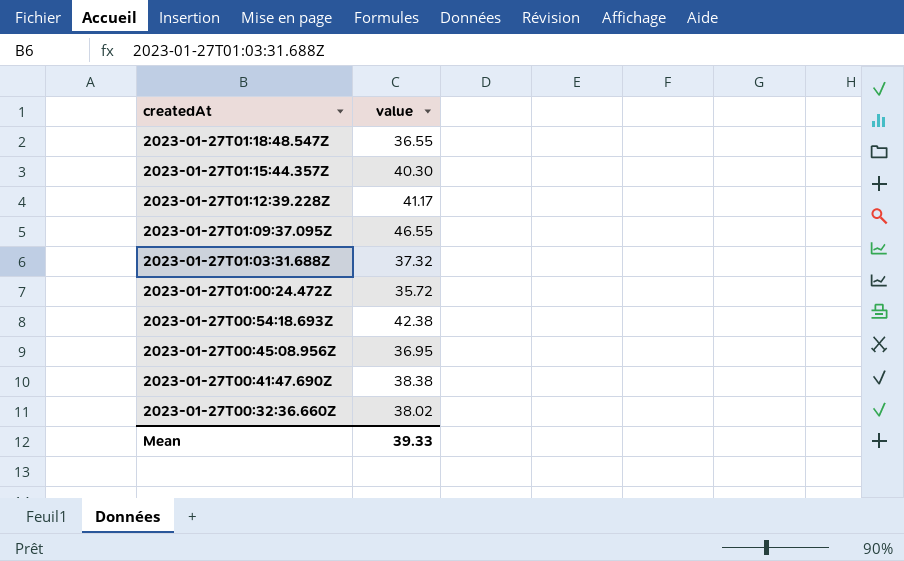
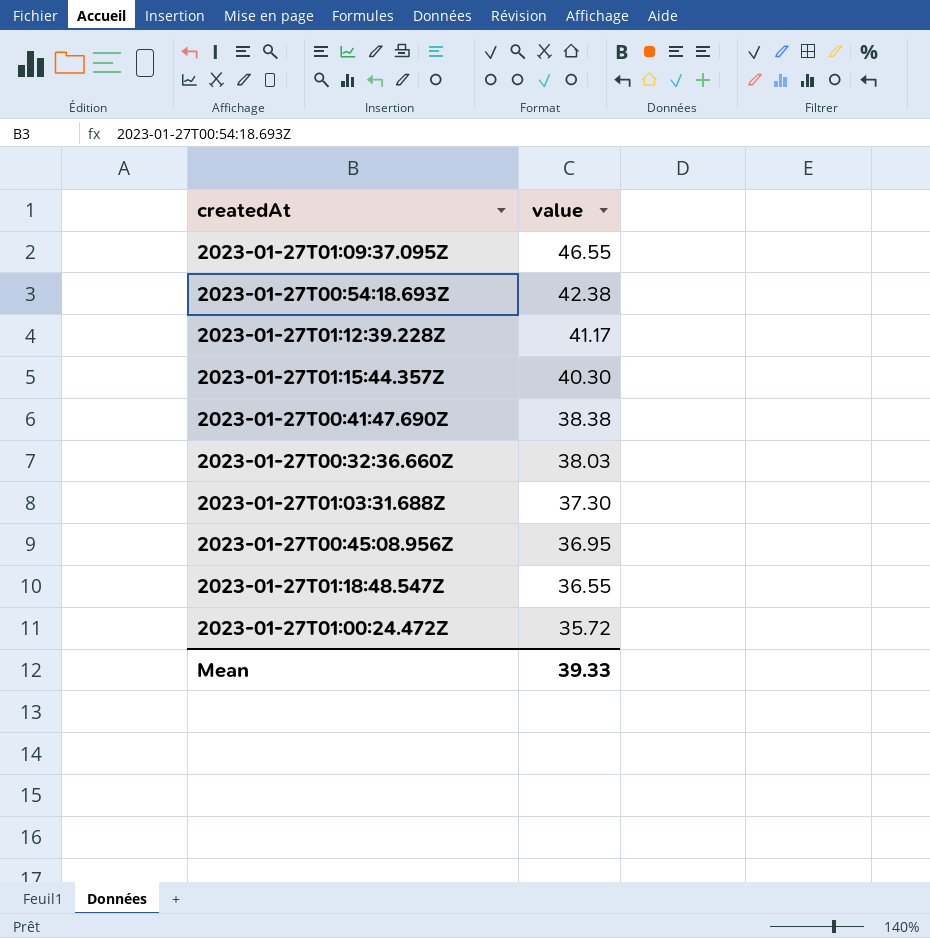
row order: createdAt descending -> value descending
2023-01-27T00:32:36.660Z | value: 38.02 -> 38.03
2023-01-27T01:03:31.688Z | value: 37.32 -> 37.30

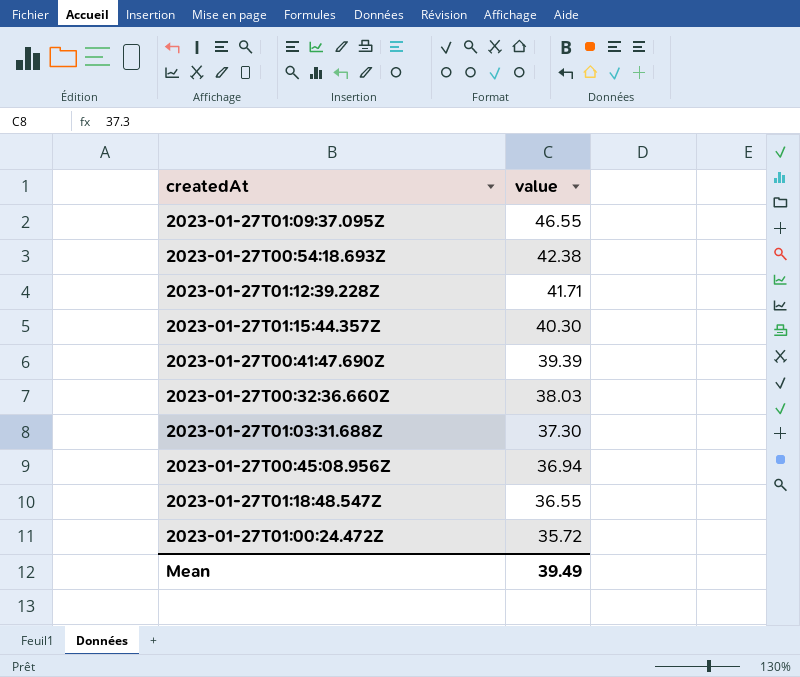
2023-01-27T01:12:39.228Z | value: 41.17 -> 41.71
2023-01-27T00:41:47.690Z | value: 38.38 -> 39.39
2023-01-27T00:45:08.956Z | value: 36.95 -> 36.94
Mean | value: 39.33 -> 39.49

